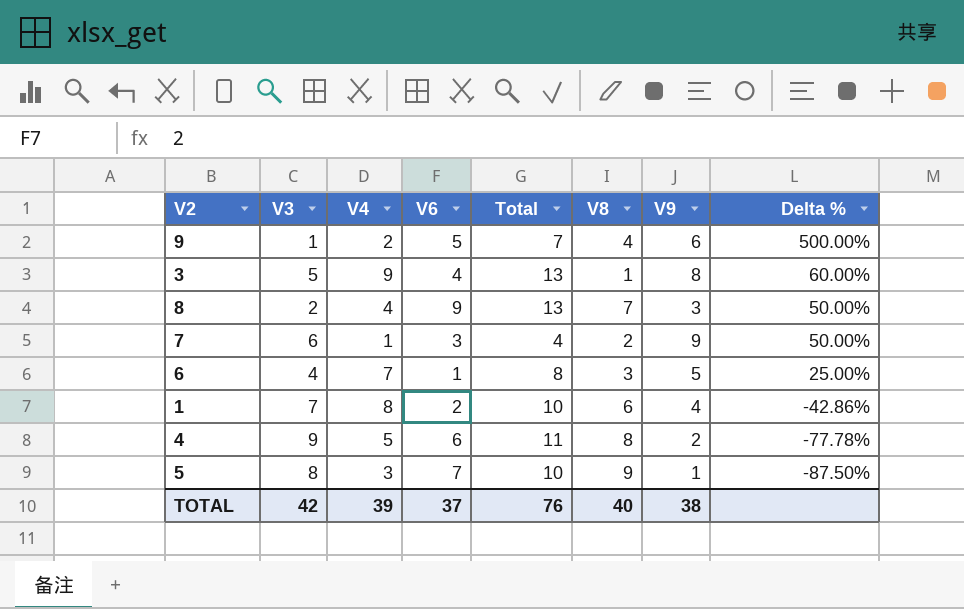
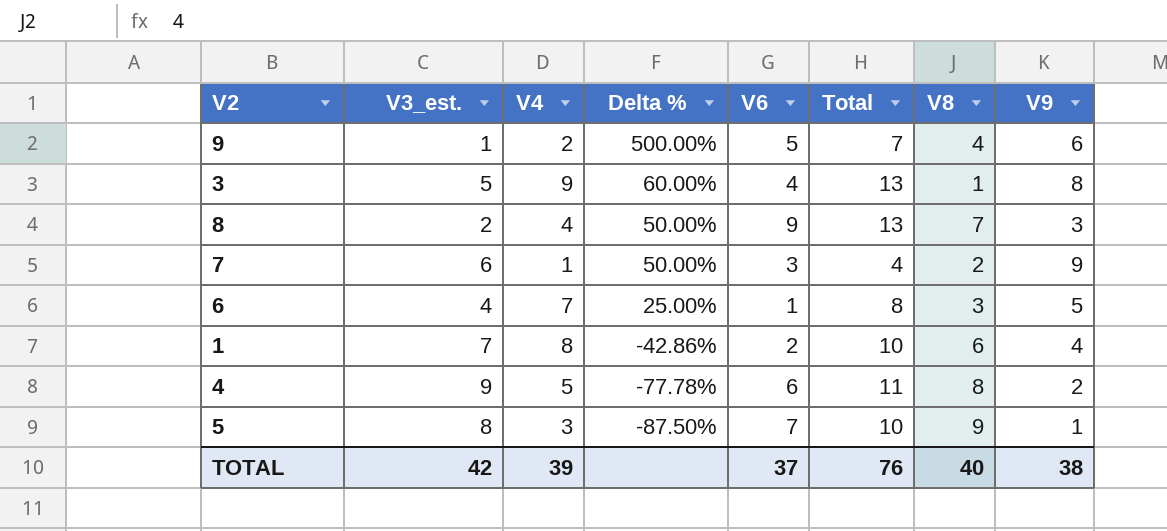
column name: V3 -> V3_est.
column Delta % | position: 8 -> 4

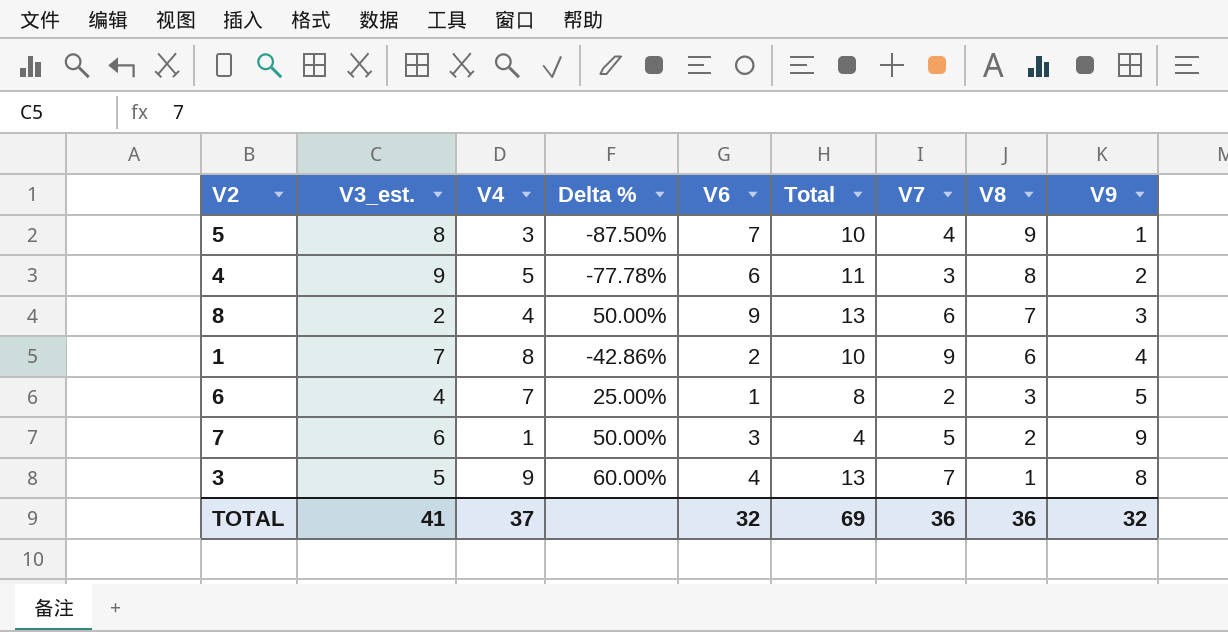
row order: Delta % descending -> V8 descending
column V7 | position: none -> 7
row 9: 1 | 2 | 500.00% | 5 | 7 | 4 | 6 -> none
TOTAL | V3_est.: 42 -> 41
TOTAL | V4: 39 -> 37
TOTAL | V6: 37 -> 32
TOTAL | Total: 76 -> 69
TOTAL | V8: 40 -> 36
TOTAL | V9: 38 -> 32

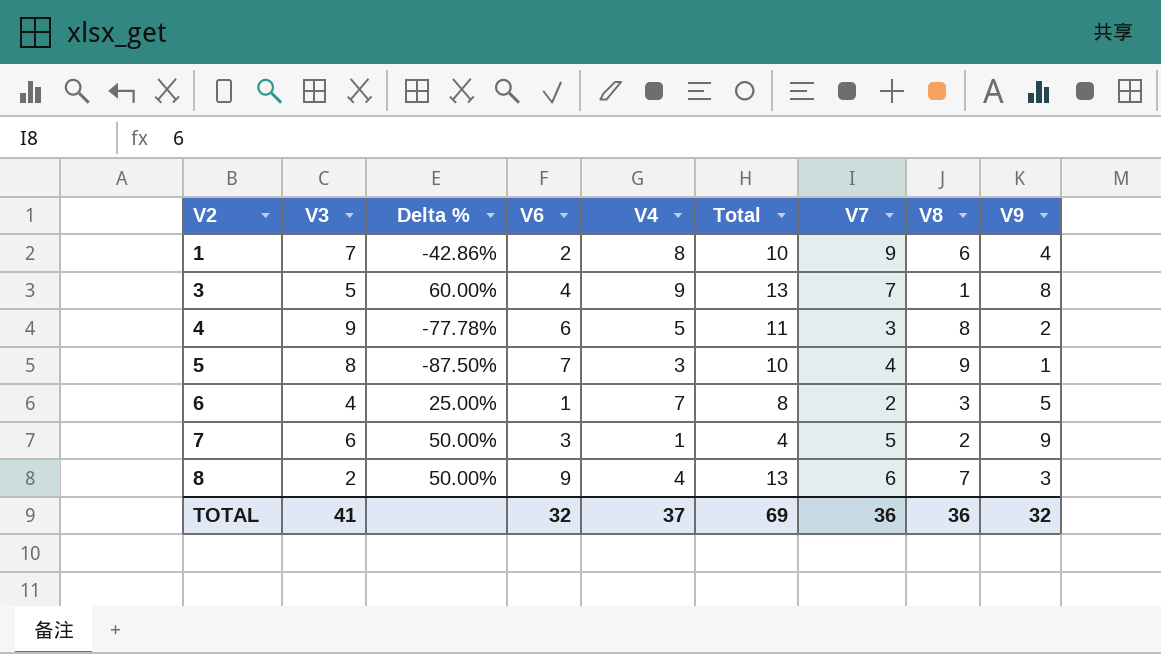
row order: V8 descending -> V2 ascending
column name: V3_est. -> V3
column V4 | position: 3 -> 5

